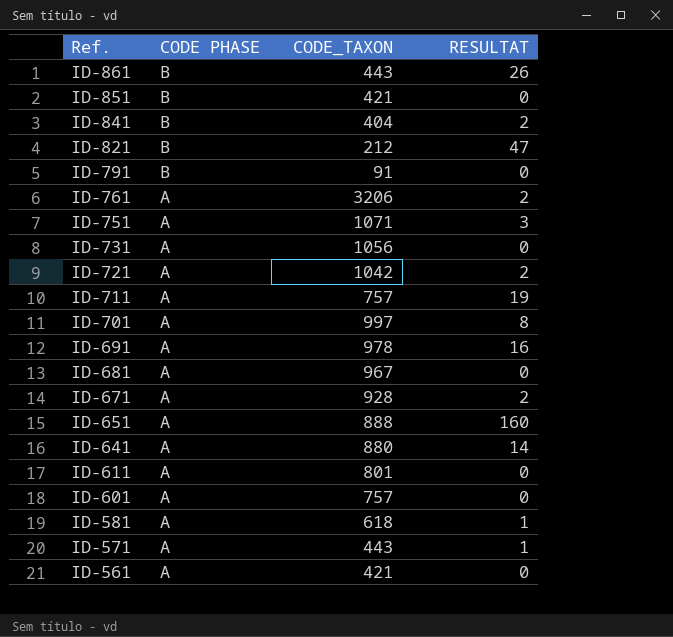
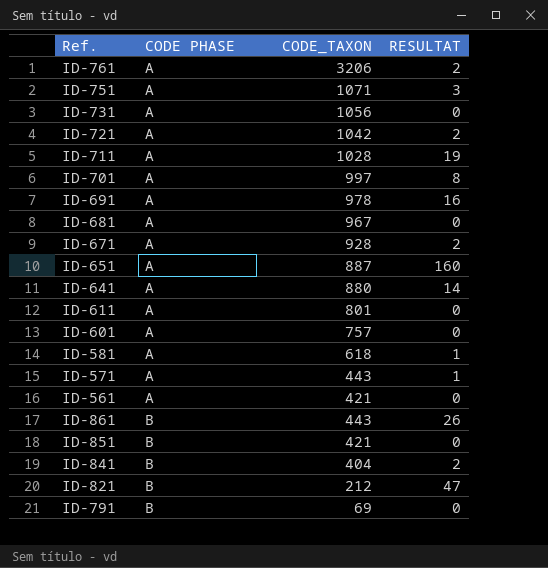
row order: Ref. descending -> CODE PHASE ascending
ID-711 | CODE_TAXON: 757 -> 1028
ID-651 | CODE_TAXON: 888 -> 887
ID-791 | CODE_TAXON: 91 -> 69

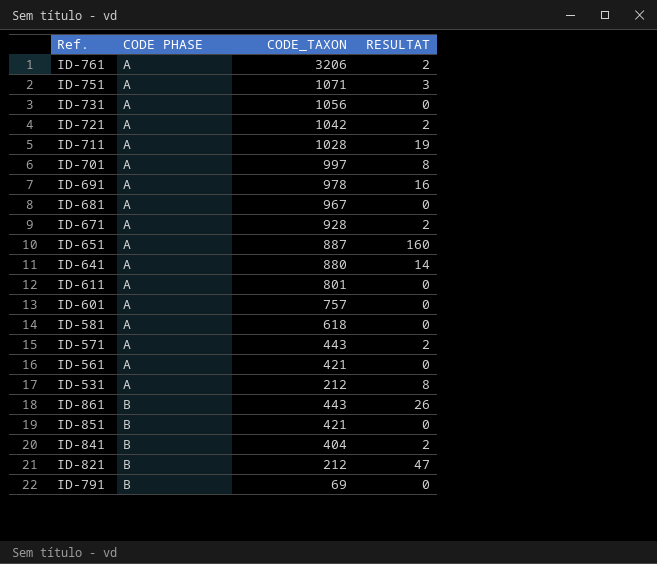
ID-581 | RESULTAT: 1 -> 0
ID-571 | RESULTAT: 1 -> 2
row ID-531: none -> A | 212 | 8

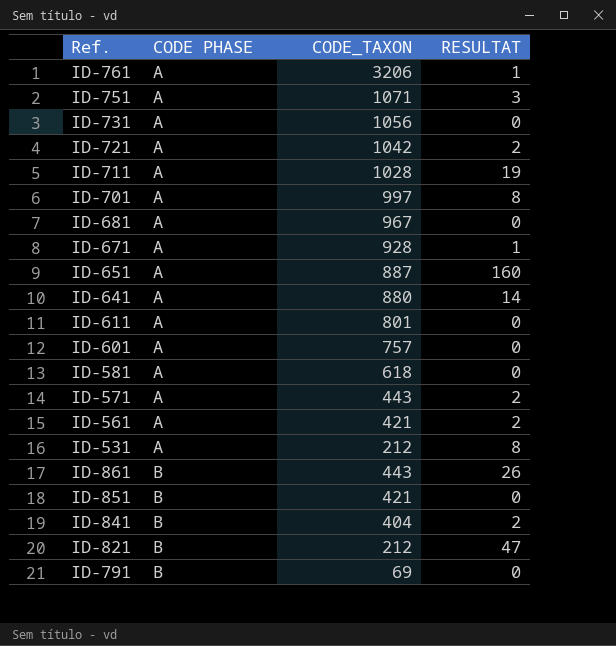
row ID-691: A | 978 | 16 -> none
ID-761 | RESULTAT: 2 -> 1
ID-671 | RESULTAT: 2 -> 1
ID-561 | RESULTAT: 0 -> 2

